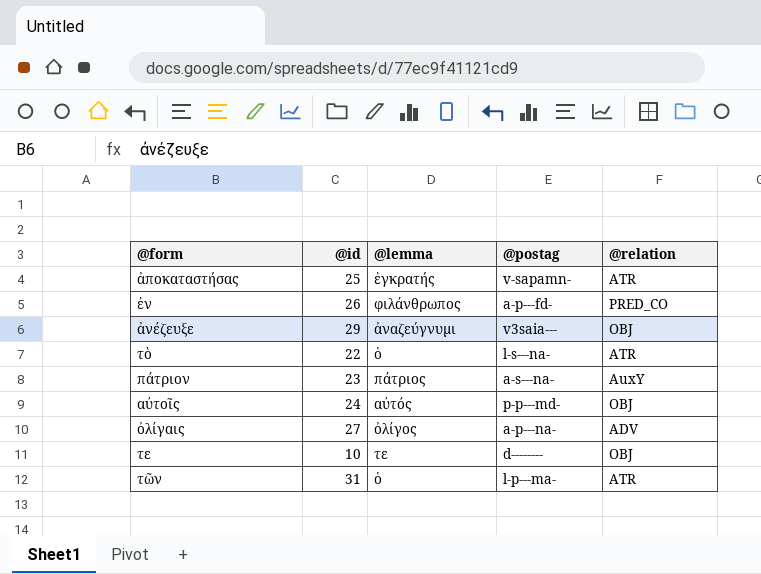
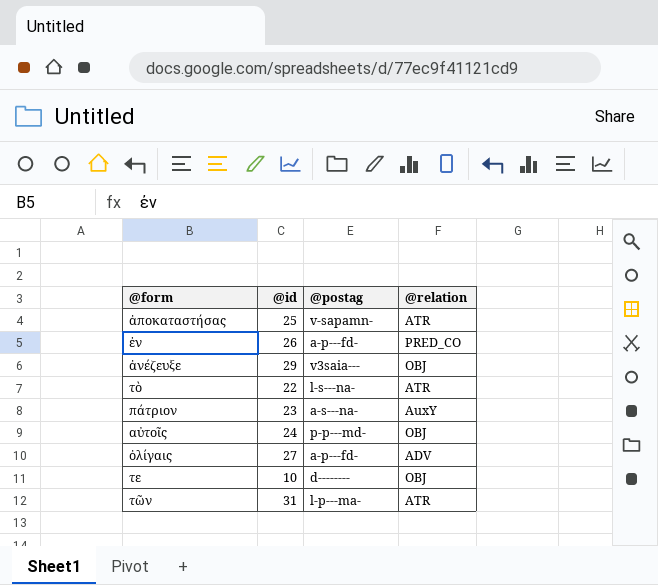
column @lemma | position: 3 -> none
ὀλίγαις | @postag: a-p---na- -> a-p---fd-

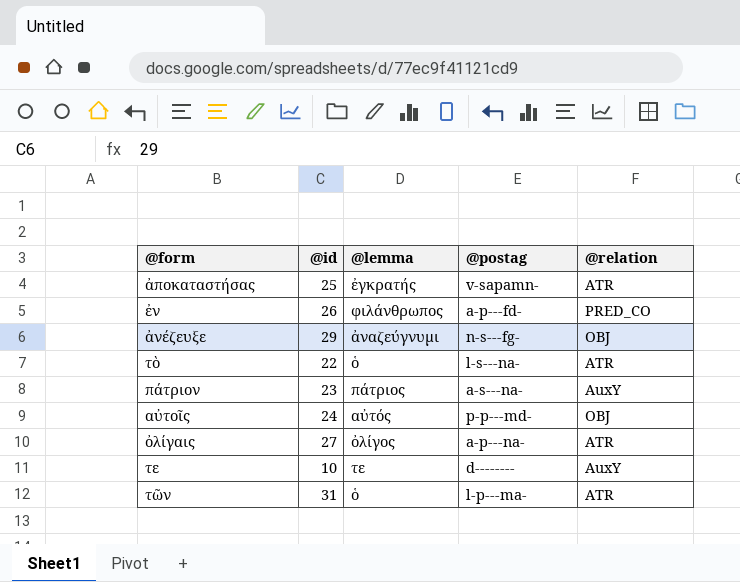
column @lemma | position: none -> 3
ἀνέζευξε | @postag: v3saia--- -> n-s---fg-
ὀλίγαις | @postag: a-p---fd- -> a-p---na-
ὀλίγαις | @relation: ADV -> ATR
τε | @relation: OBJ -> AuxY

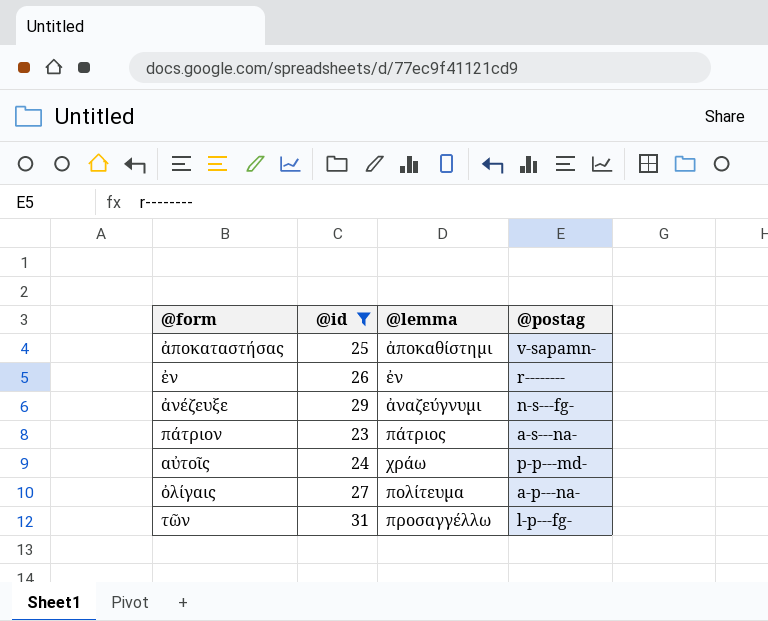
filter: none -> @id >= 23
column @relation | position: 5 -> none
ἀποκαταστήσας | @lemma: ἐγκρατής -> ἀποκαθίστημι
ἐν | @lemma: φιλάνθρωπος -> ἐν
ἐν | @postag: a-p---fd- -> r--------
αὐτοῖς | @lemma: αὐτός -> χράω
ὀλίγαις | @lemma: ὀλίγος -> πολίτευμα
τῶν | @lemma: ὁ -> προσαγγέλλω
τῶν | @postag: l-p---ma- -> l-p---fg-

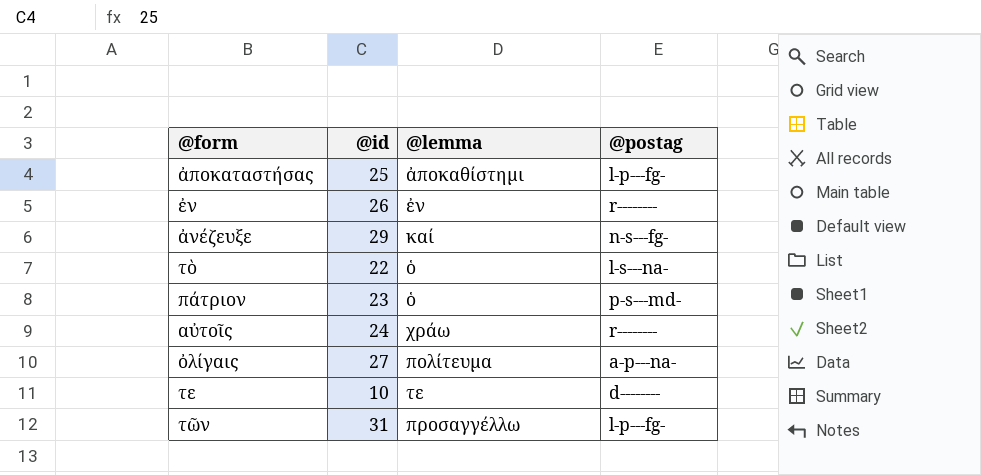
filter: @id >= 23 -> none
ἀποκαταστήσας | @postag: v-sapamn- -> l-p---fg-
ἀνέζευξε | @lemma: ἀναζεύγνυμι -> καί
πάτριον | @lemma: πάτριος -> ὁ
πάτριον | @postag: a-s---na- -> p-s---md-
αὐτοῖς | @postag: p-p---md- -> r--------

